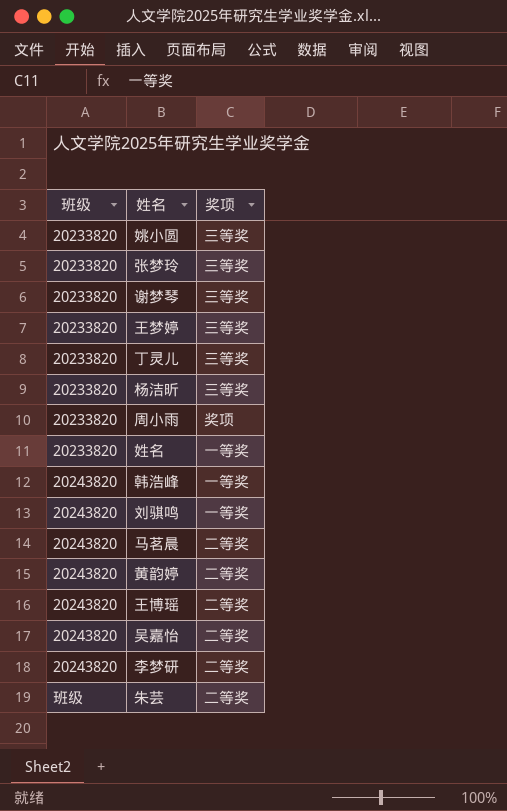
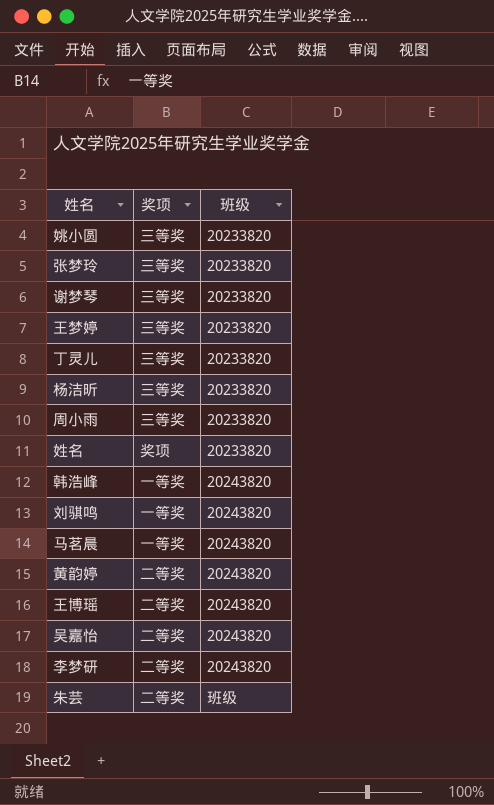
column 班级 | position: 1 -> 3
周小雨 | 奖项: 奖项 -> 三等奖
姓名 | 奖项: 一等奖 -> 奖项
马茗晨 | 奖项: 二等奖 -> 一等奖

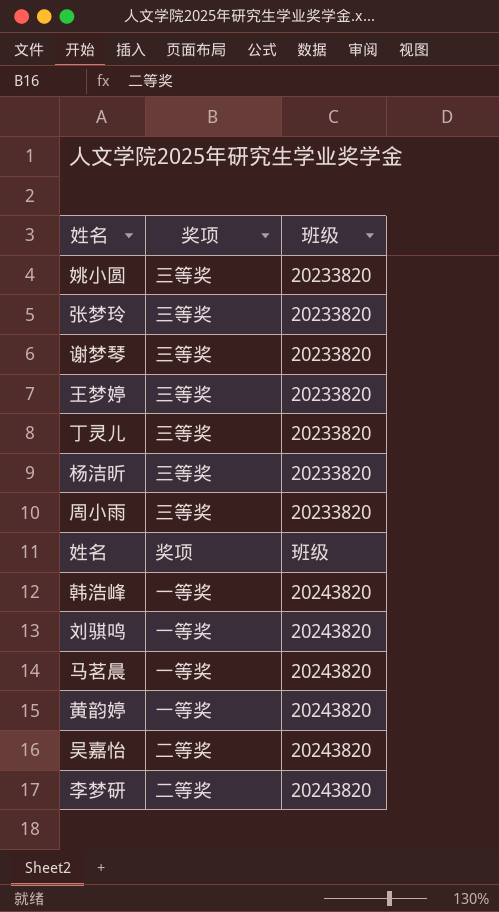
row 王博瑶: 二等奖 | 20243820 -> none
row 朱芸: 二等奖 | 班级 -> none
姓名 | 班级: 20233820 -> 班级
黄韵婷 | 奖项: 二等奖 -> 一等奖

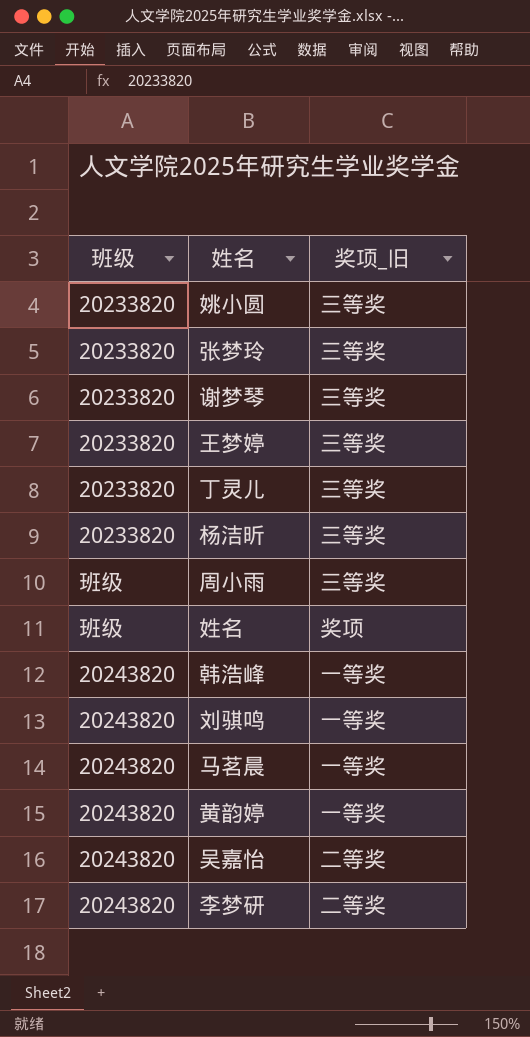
column 班级 | position: 3 -> 1
column name: 奖项 -> 奖项_旧
周小雨 | 班级: 20233820 -> 班级

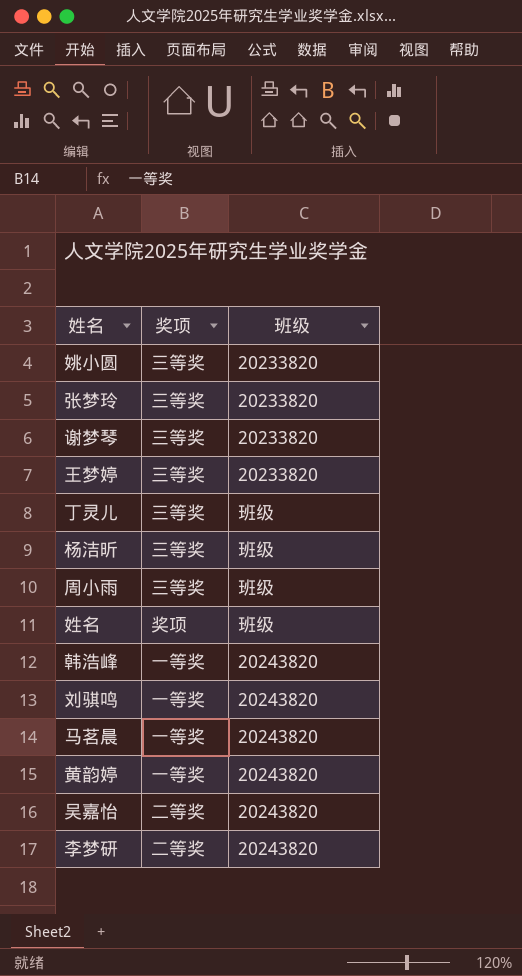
column name: 奖项_旧 -> 奖项
column 班级 | position: 1 -> 3
丁灵儿 | 班级: 20233820 -> 班级
杨洁昕 | 班级: 20233820 -> 班级

